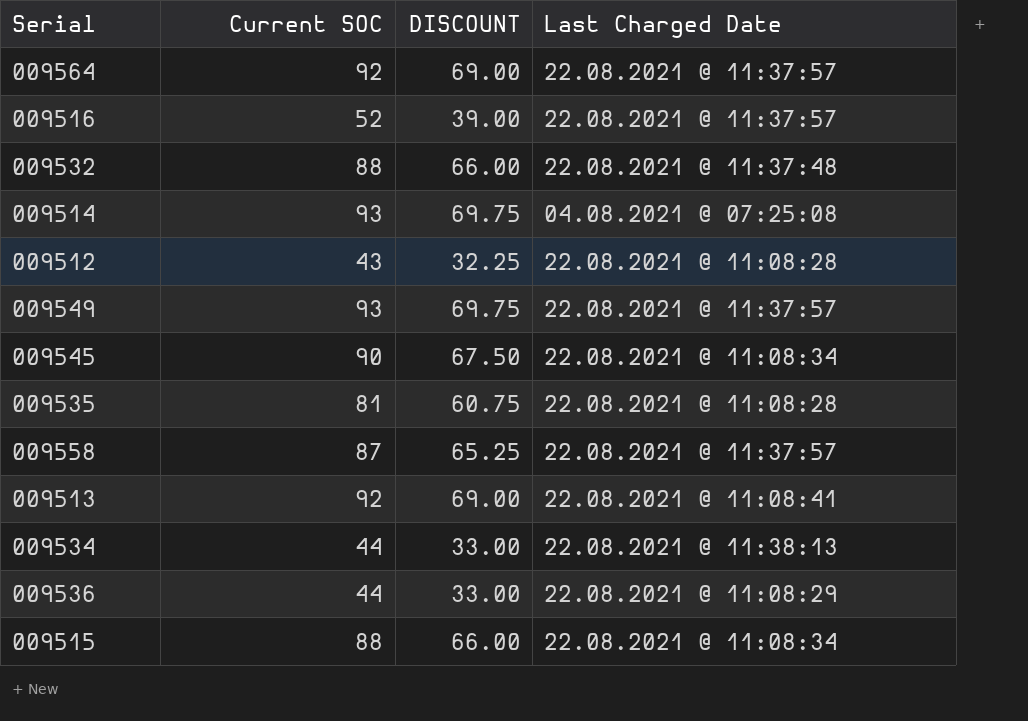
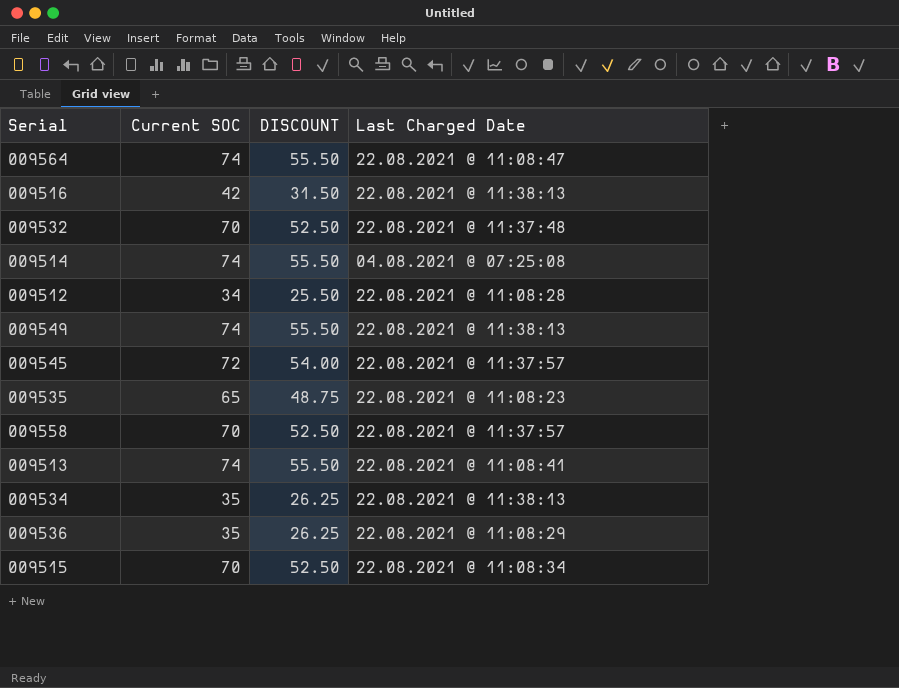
009564 | Current SOC: 92 -> 74
009564 | DISCOUNT: 69.00 -> 55.50
009564 | Last Charged Date: 22.08.2021 @ 11:37:57 -> 22.08.2021 @ 11:08:47
009516 | Current SOC: 52 -> 42
009516 | DISCOUNT: 39.00 -> 31.50
009516 | Last Charged Date: 22.08.2021 @ 11:37:57 -> 22.08.2021 @ 11:38:13
009532 | Current SOC: 88 -> 70
009532 | DISCOUNT: 66.00 -> 52.50
009514 | Current SOC: 93 -> 74
009514 | DISCOUNT: 69.75 -> 55.50
009512 | Current SOC: 43 -> 34
009512 | DISCOUNT: 32.25 -> 25.50
009549 | Current SOC: 93 -> 74
009549 | DISCOUNT: 69.75 -> 55.50
009549 | Last Charged Date: 22.08.2021 @ 11:37:57 -> 22.08.2021 @ 11:38:13
009545 | Current SOC: 90 -> 72
009545 | DISCOUNT: 67.50 -> 54.00
009545 | Last Charged Date: 22.08.2021 @ 11:08:34 -> 22.08.2021 @ 11:37:57
009535 | Current SOC: 81 -> 65
009535 | DISCOUNT: 60.75 -> 48.75
009535 | Last Charged Date: 22.08.2021 @ 11:08:28 -> 22.08.2021 @ 11:08:23
009558 | Current SOC: 87 -> 70
009558 | DISCOUNT: 65.25 -> 52.50
009513 | Current SOC: 92 -> 74
009513 | DISCOUNT: 69.00 -> 55.50
009534 | Current SOC: 44 -> 35
009534 | DISCOUNT: 33.00 -> 26.25
009536 | Current SOC: 44 -> 35
009536 | DISCOUNT: 33.00 -> 26.25
009515 | Current SOC: 88 -> 70
009515 | DISCOUNT: 66.00 -> 52.50

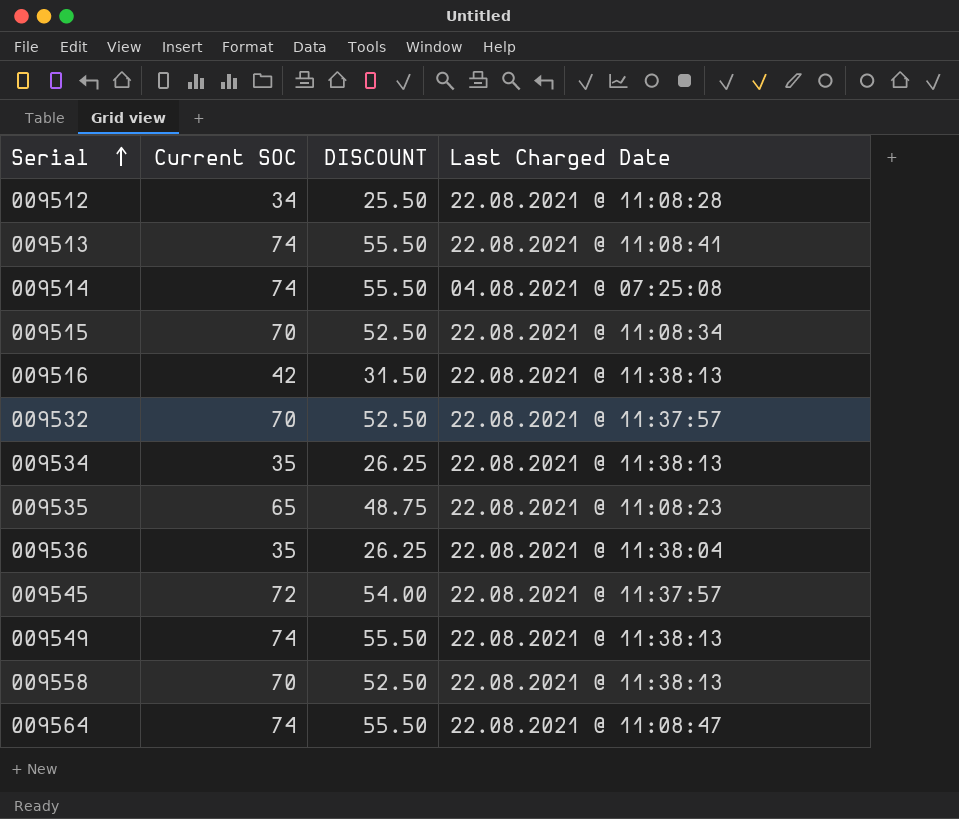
row order: none -> Serial ascending
009532 | Last Charged Date: 22.08.2021 @ 11:37:48 -> 22.08.2021 @ 11:37:57
009536 | Last Charged Date: 22.08.2021 @ 11:08:29 -> 22.08.2021 @ 11:38:04
009558 | Last Charged Date: 22.08.2021 @ 11:37:57 -> 22.08.2021 @ 11:38:13

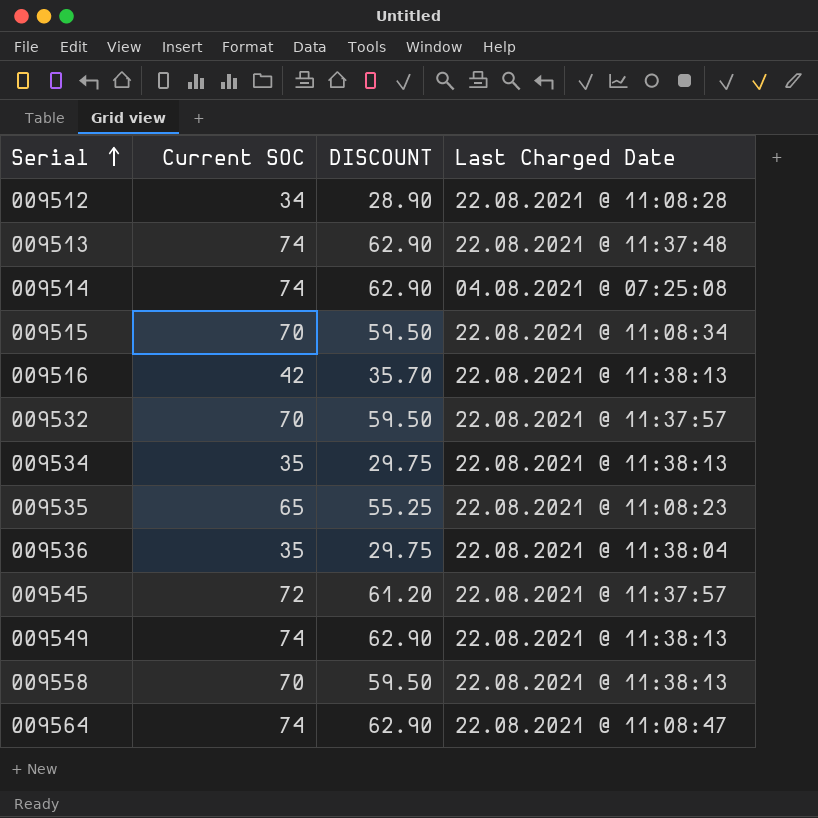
column DISCOUNT | formula: [Current SOC] * 0.75 -> [Current SOC] * 0.85
009513 | Last Charged Date: 22.08.2021 @ 11:08:41 -> 22.08.2021 @ 11:37:48

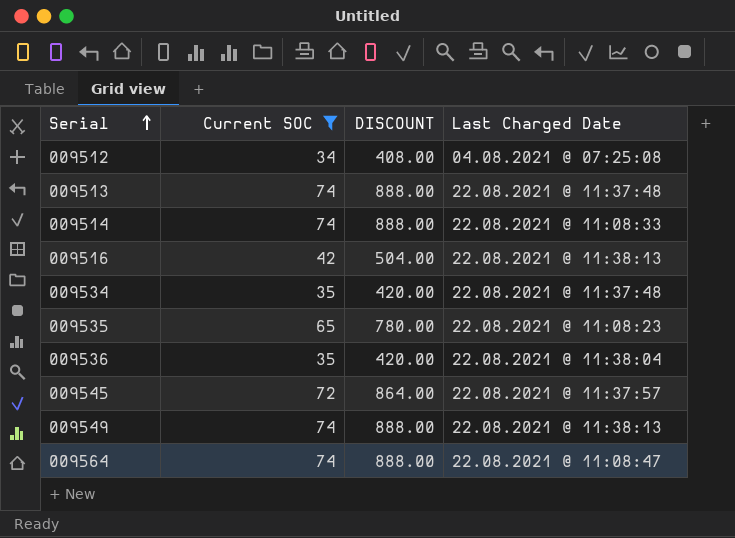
filter: none -> Current SOC != 70
column DISCOUNT | formula: [Current SOC] * 0.85 -> [Current SOC] * 12
009512 | Last Charged Date: 22.08.2021 @ 11:08:28 -> 04.08.2021 @ 07:25:08
009514 | Last Charged Date: 04.08.2021 @ 07:25:08 -> 22.08.2021 @ 11:08:33
009534 | Last Charged Date: 22.08.2021 @ 11:38:13 -> 22.08.2021 @ 11:37:48

